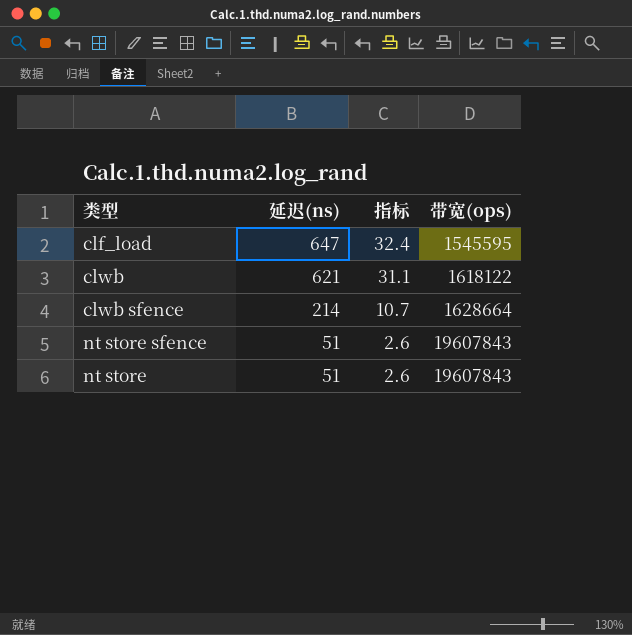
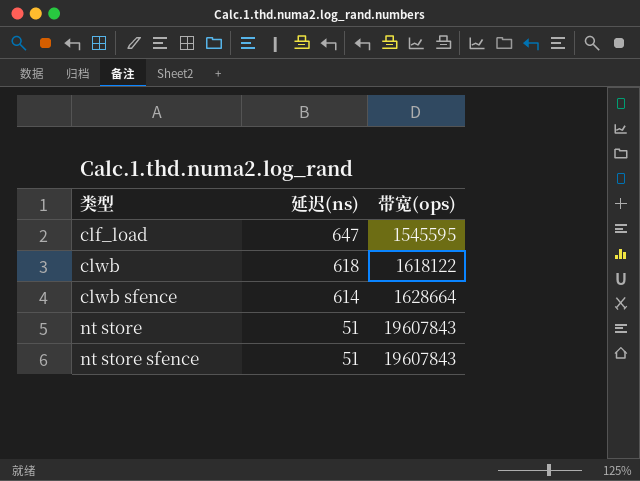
row order: 延迟(ns) descending -> 类型 ascending
column 指标 | formula: [延迟(ns)] * 0.05 -> none
clwb | 延迟(ns): 621 -> 618
clwb sfence | 延迟(ns): 214 -> 614

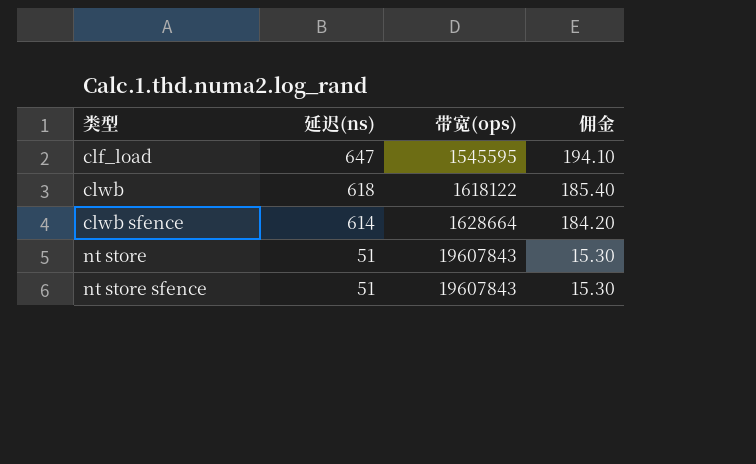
column 佣金 | formula: none -> [延迟(ns)] * 0.3

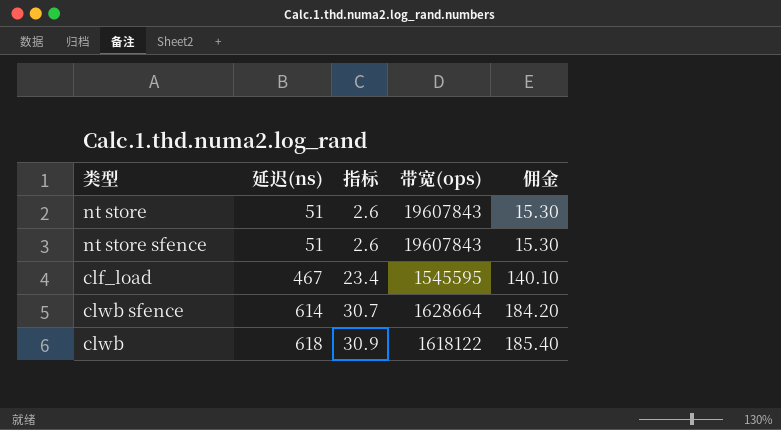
row order: 类型 ascending -> 延迟(ns) ascending
column 指标 | formula: none -> [延迟(ns)] * 0.05
clf_load | 延迟(ns): 647 -> 467
clf_load | 佣金: 194.10 -> 140.10

